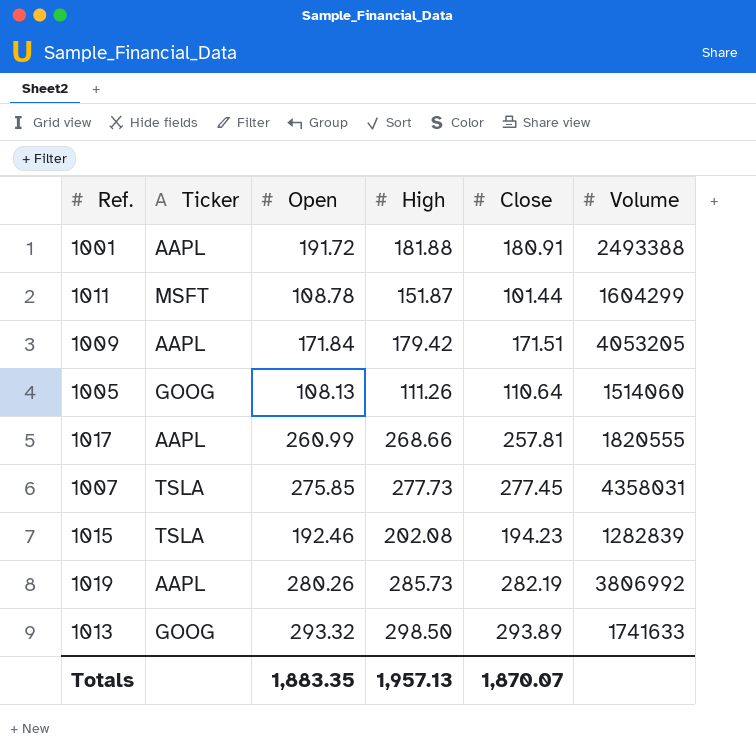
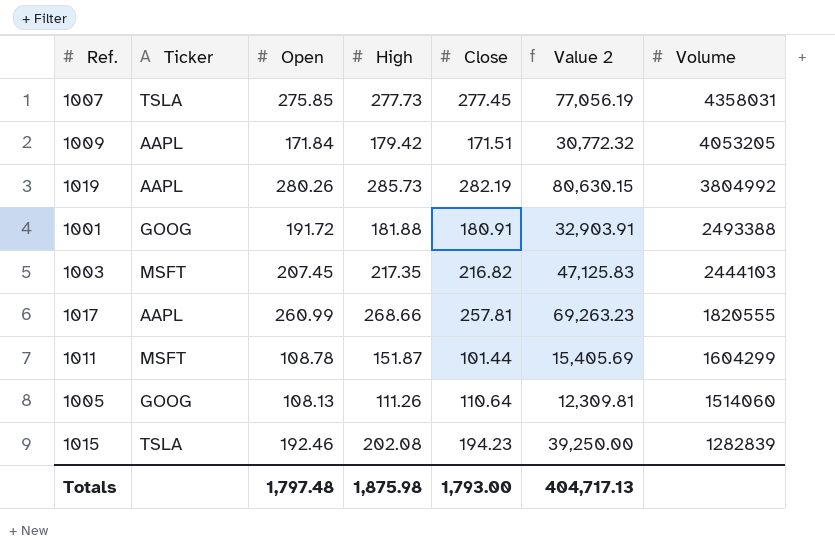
row order: none -> Volume descending
column Value 2 | formula: none -> [High] * [Close]
row 1013: GOOG | 293.32 | 298.50 | 293.89 | 1741633 -> none
1019 | Volume: 3806992 -> 3804992
1001 | Ticker: AAPL -> GOOG
row 1003: none -> MSFT | 207.45 | 217.35 | 216.82 | 47,125.83 | 2444103
Totals | Open: 1,883.35 -> 1,797.48
Totals | High: 1,957.13 -> 1,875.98
Totals | Close: 1,870.07 -> 1,793.00

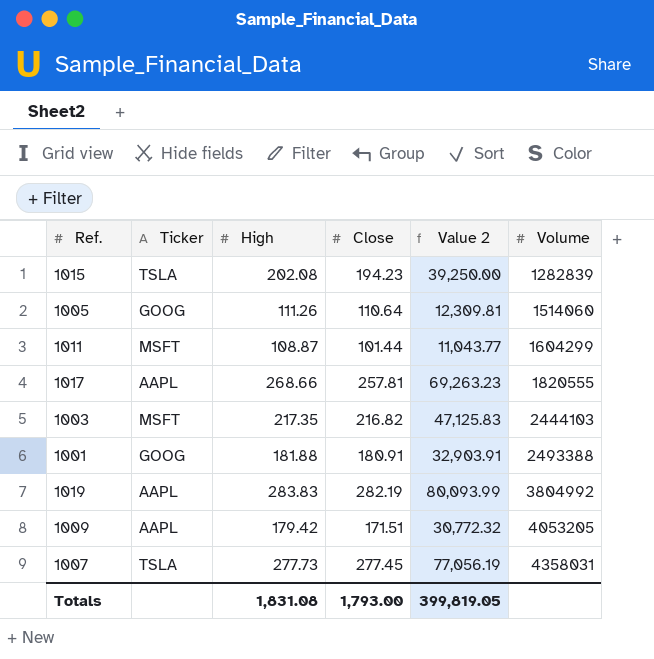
row order: Volume descending -> Volume ascending
column Open | position: 3 -> none
1011 | High: 151.87 -> 108.87
1011 | Value 2: 15,405.69 -> 11,043.77
1019 | High: 285.73 -> 283.83
1019 | Value 2: 80,630.15 -> 80,093.99
Totals | High: 1,875.98 -> 1,831.08
Totals | Value 2: 404,717.13 -> 399,819.05

